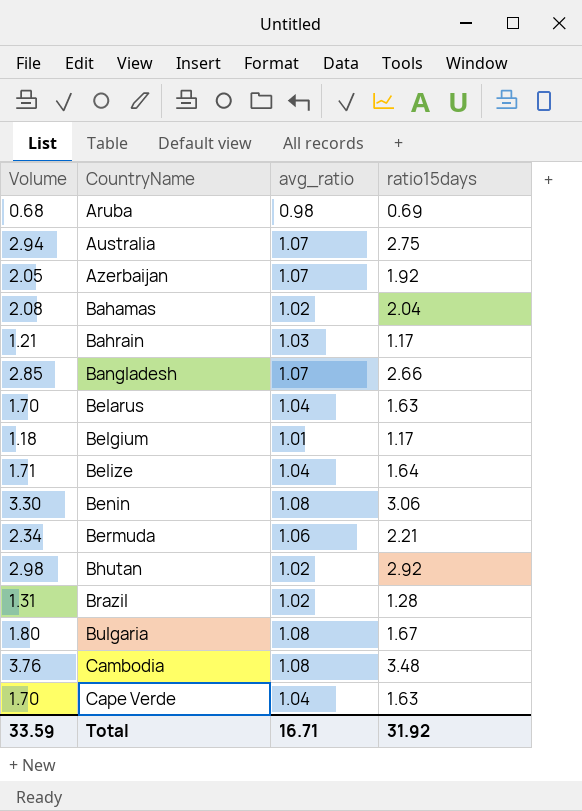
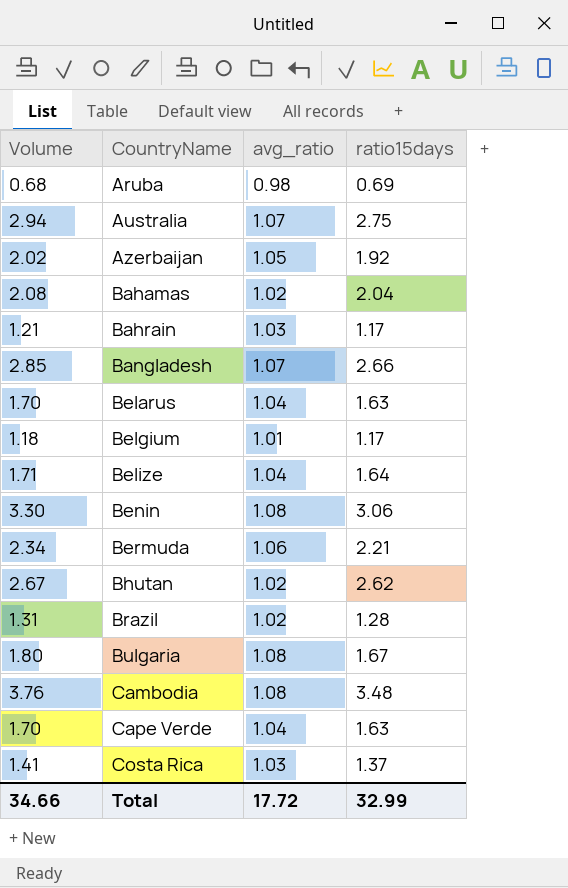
Azerbaijan | Volume: 2.05 -> 2.02
Azerbaijan | avg_ratio: 1.07 -> 1.05
Bhutan | Volume: 2.98 -> 2.67
Bhutan | ratio15days: 2.92 -> 2.62
row Costa Rica: none -> 1.41 | 1.03 | 1.37
Total | Volume: 33.59 -> 34.66
Total | avg_ratio: 16.71 -> 17.72
Total | ratio15days: 31.92 -> 32.99

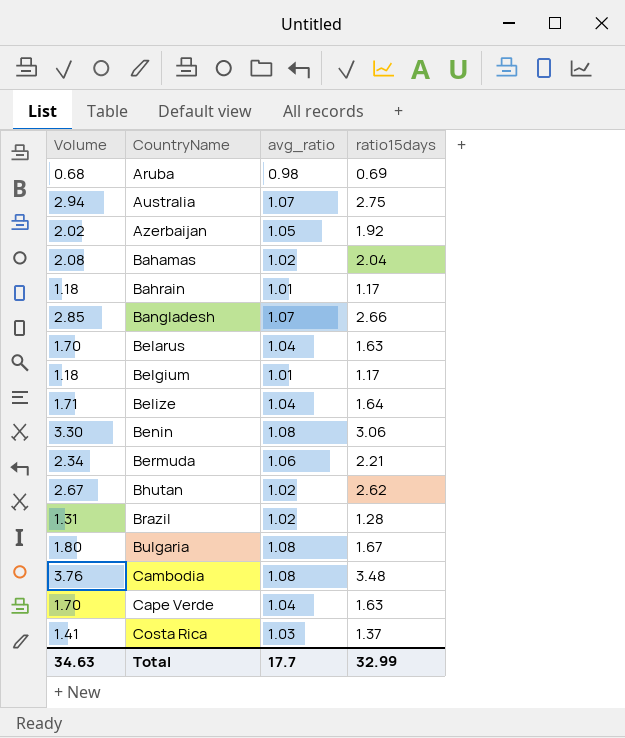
Bahrain | Volume: 1.21 -> 1.18
Bahrain | avg_ratio: 1.03 -> 1.01
Total | Volume: 34.66 -> 34.63
Total | avg_ratio: 17.72 -> 17.7

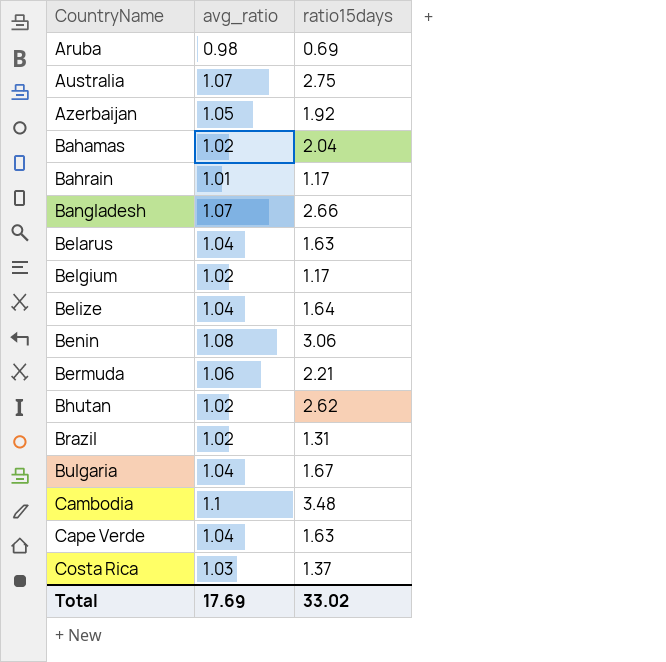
column Volume | formula: [avg_ratio] * [ratio15days] -> none
Belgium | avg_ratio: 1.01 -> 1.02
Brazil | ratio15days: 1.28 -> 1.31
Bulgaria | avg_ratio: 1.08 -> 1.04
Cambodia | avg_ratio: 1.08 -> 1.1
Total | avg_ratio: 17.7 -> 17.69
Total | ratio15days: 32.99 -> 33.02

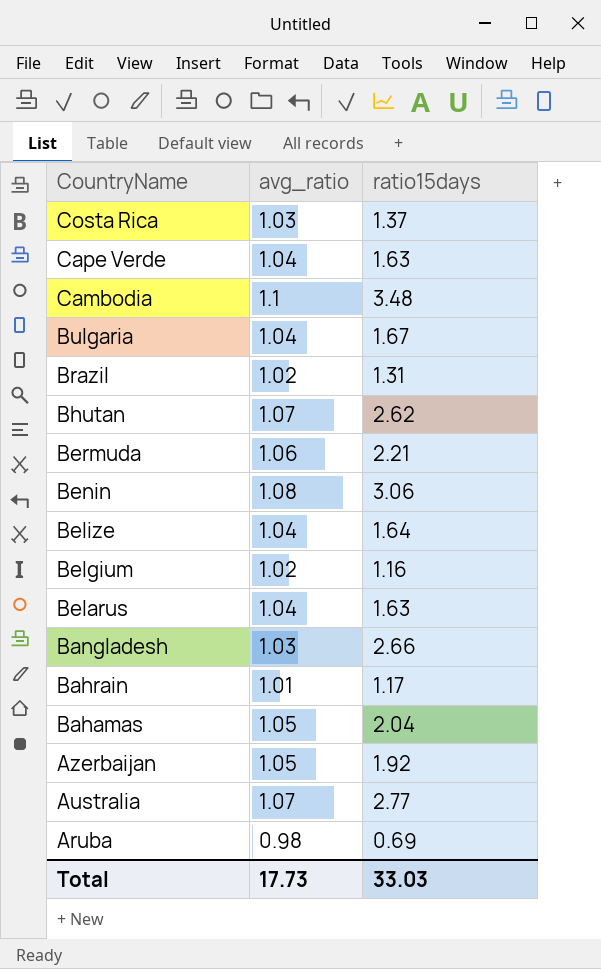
row order: CountryName ascending -> CountryName descending
Bhutan | avg_ratio: 1.02 -> 1.07
Belgium | ratio15days: 1.17 -> 1.16
Bangladesh | avg_ratio: 1.07 -> 1.03
Bahamas | avg_ratio: 1.02 -> 1.05
Australia | ratio15days: 2.75 -> 2.77
Total | avg_ratio: 17.69 -> 17.73
Total | ratio15days: 33.02 -> 33.03

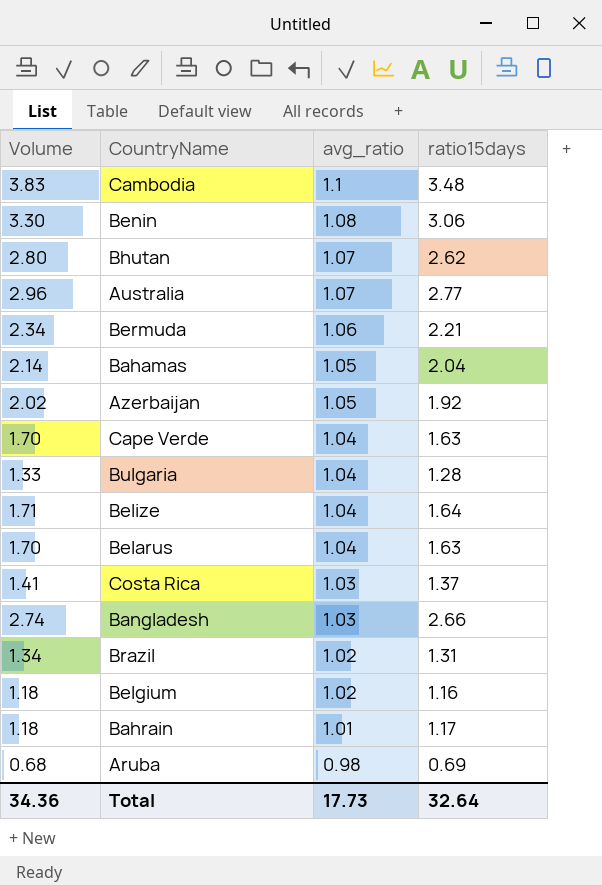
row order: CountryName descending -> avg_ratio descending
column Volume | formula: none -> [avg_ratio] * [ratio15days]
Bulgaria | ratio15days: 1.67 -> 1.28
Total | ratio15days: 33.03 -> 32.64

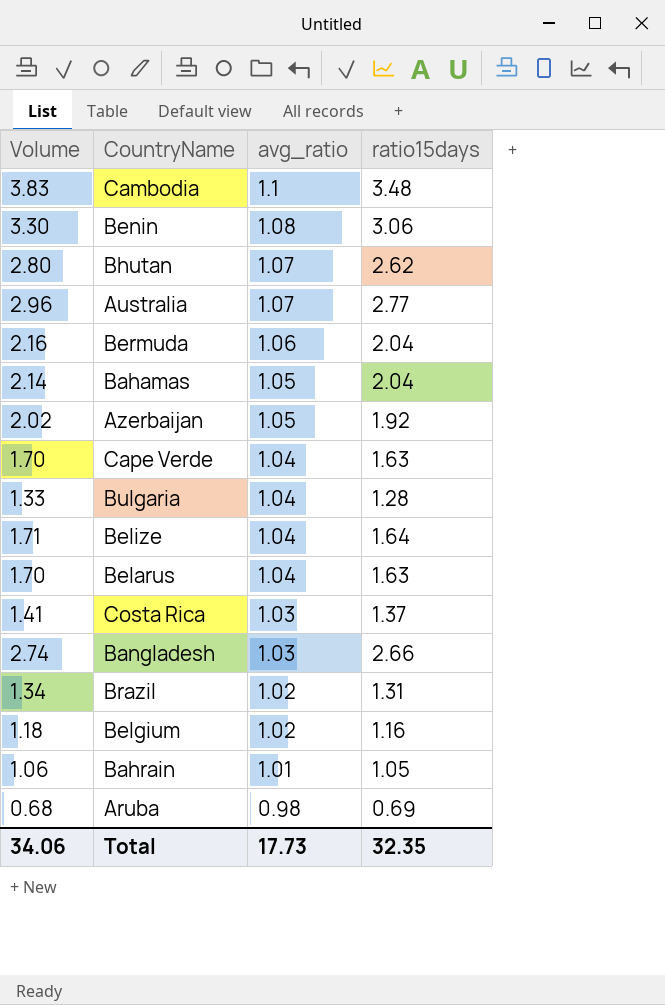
Bermuda | Volume: 2.34 -> 2.16
Bermuda | ratio15days: 2.21 -> 2.04
Bahrain | Volume: 1.18 -> 1.06
Bahrain | ratio15days: 1.17 -> 1.05
Total | Volume: 34.36 -> 34.06
Total | ratio15days: 32.64 -> 32.35

